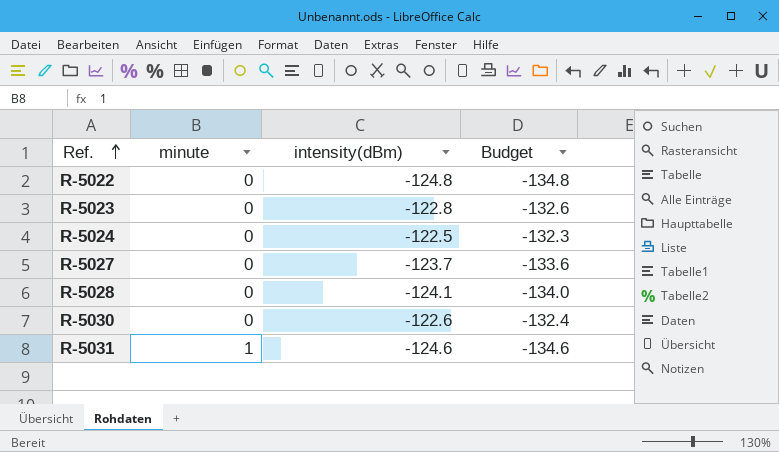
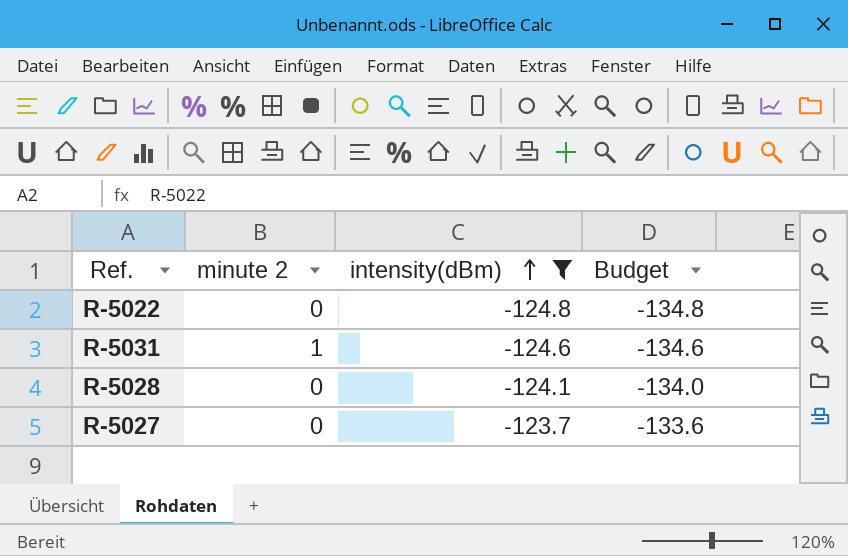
filter: none -> intensity(dBm) <= -123.7
row order: Ref. ascending -> intensity(dBm) ascending
column name: minute -> minute 2

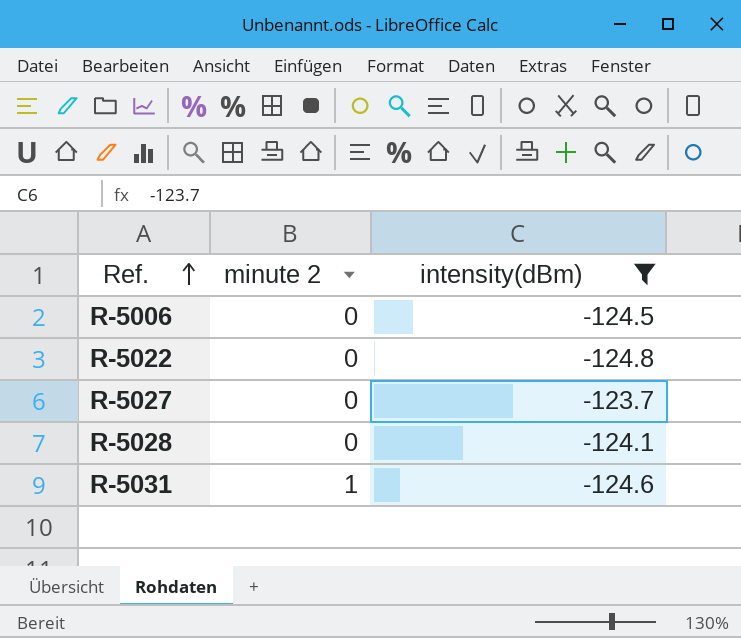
row order: intensity(dBm) ascending -> Ref. ascending
column Budget | formula: [intensity(dBm)] * 1.08 -> none
row R-5006: none -> 0 | -124.5

